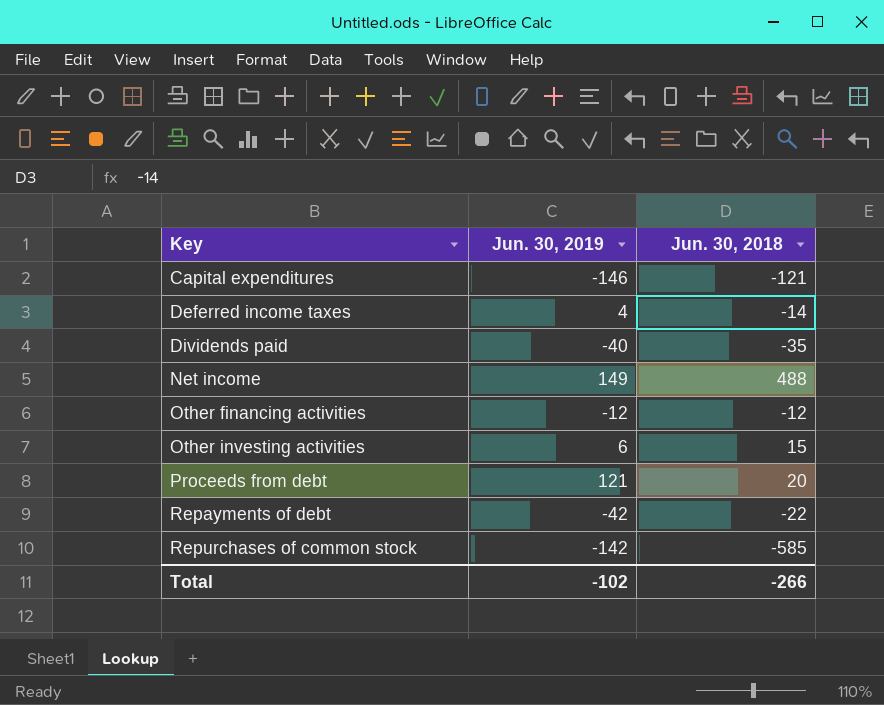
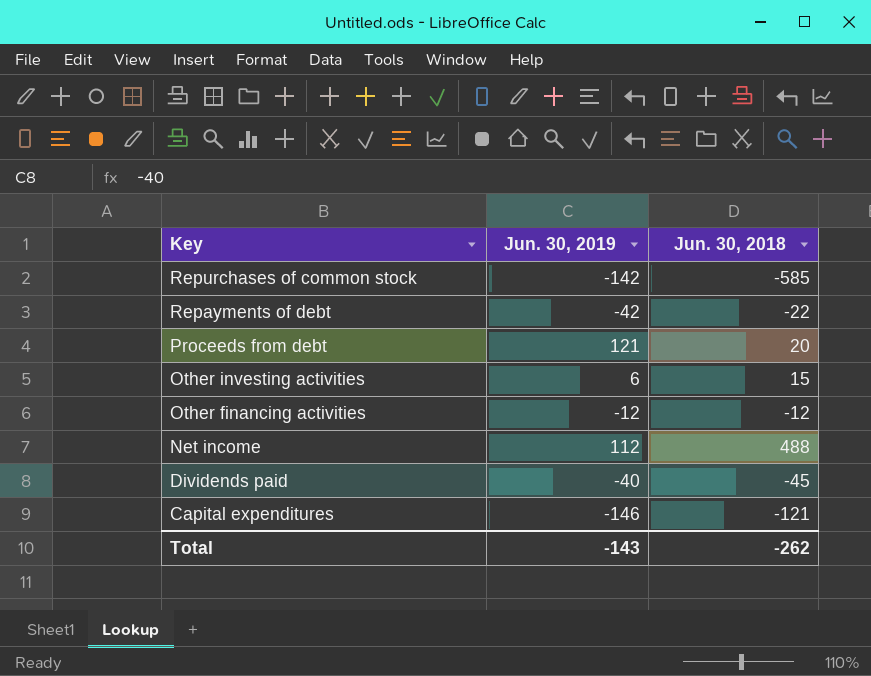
row order: Key ascending -> Key descending
row Deferred income taxes: 4 | -14 -> none
Net income | Jun. 30, 2019: 149 -> 112
Dividends paid | Jun. 30, 2018: -35 -> -45
Total | Jun. 30, 2019: -102 -> -143
Total | Jun. 30, 2018: -266 -> -262

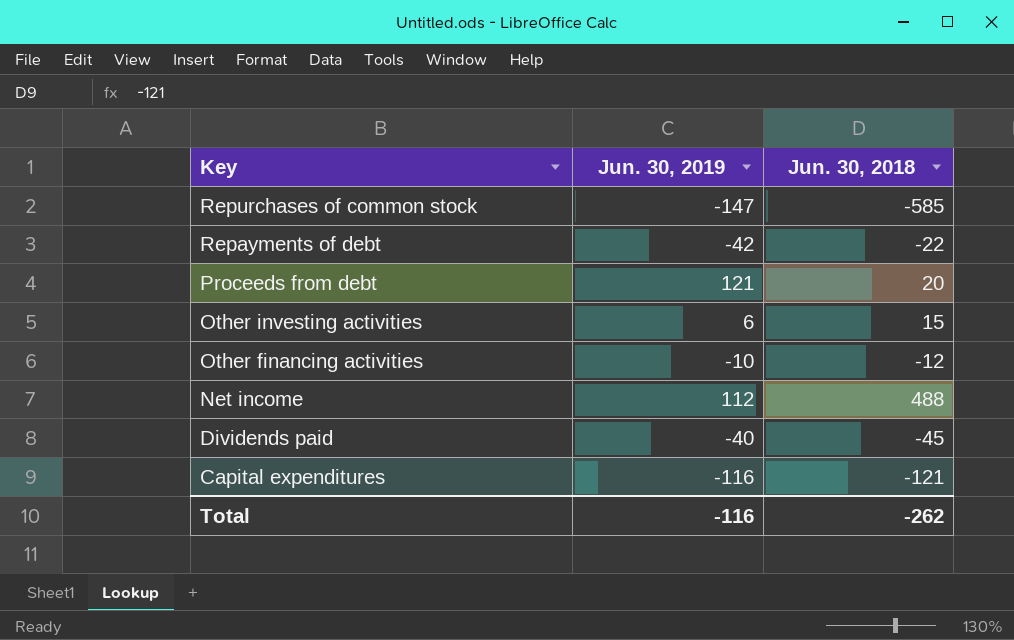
Repurchases of common stock | Jun. 30, 2019: -142 -> -147
Other financing activities | Jun. 30, 2019: -12 -> -10
Capital expenditures | Jun. 30, 2019: -146 -> -116
Total | Jun. 30, 2019: -143 -> -116

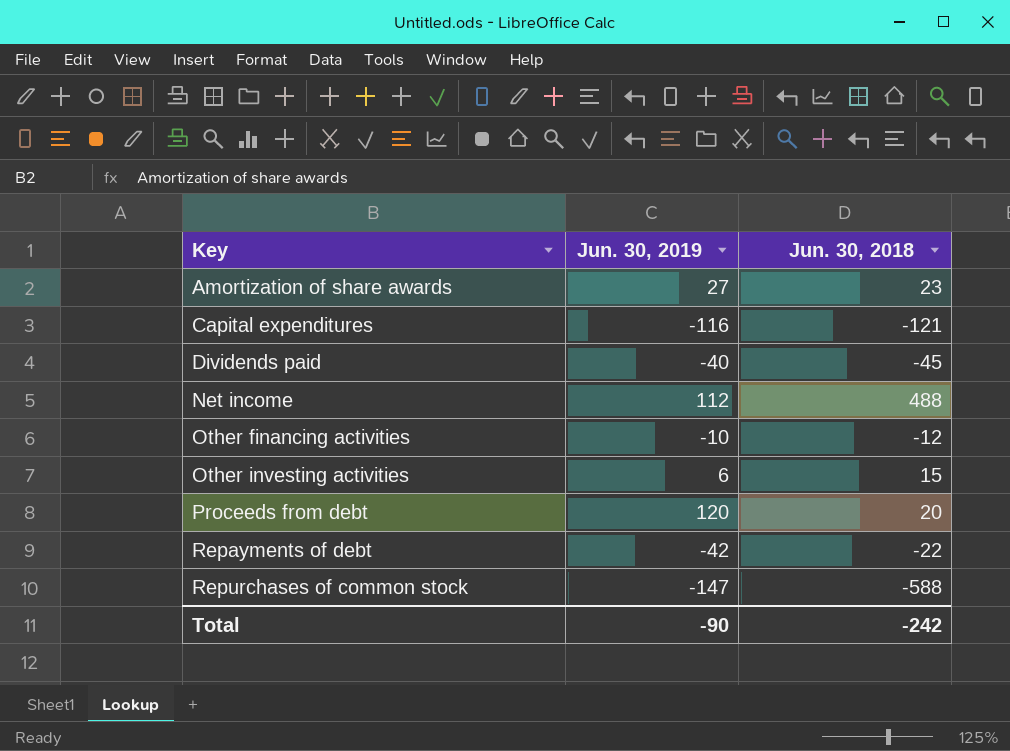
row order: Key descending -> Key ascending
row Amortization of share awards: none -> 27 | 23
Proceeds from debt | Jun. 30, 2019: 121 -> 120
Repurchases of common stock | Jun. 30, 2018: -585 -> -588
Total | Jun. 30, 2019: -116 -> -90
Total | Jun. 30, 2018: -262 -> -242

